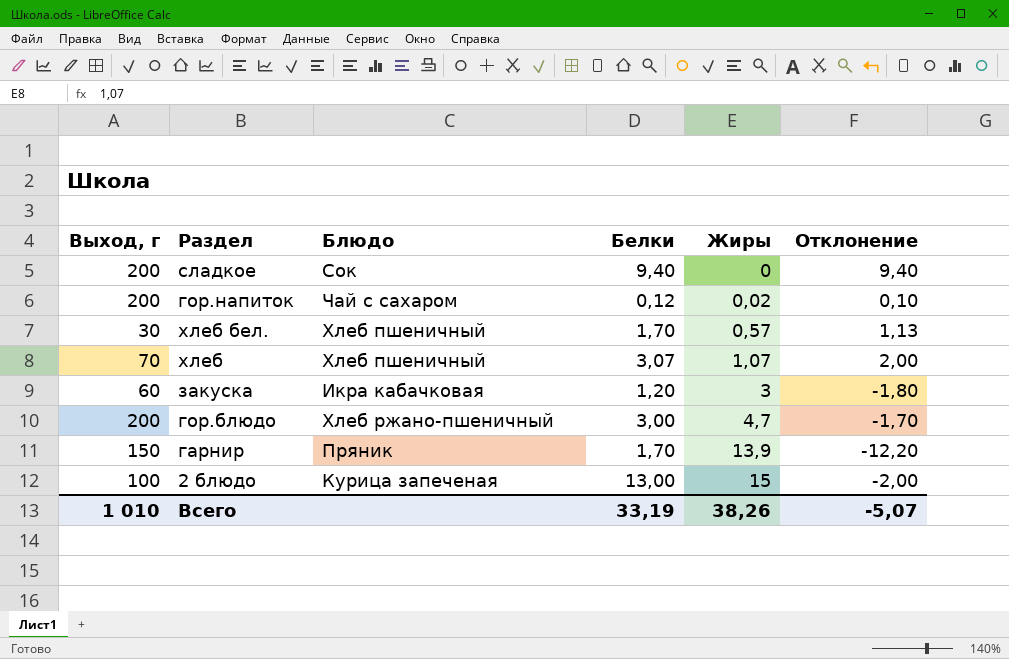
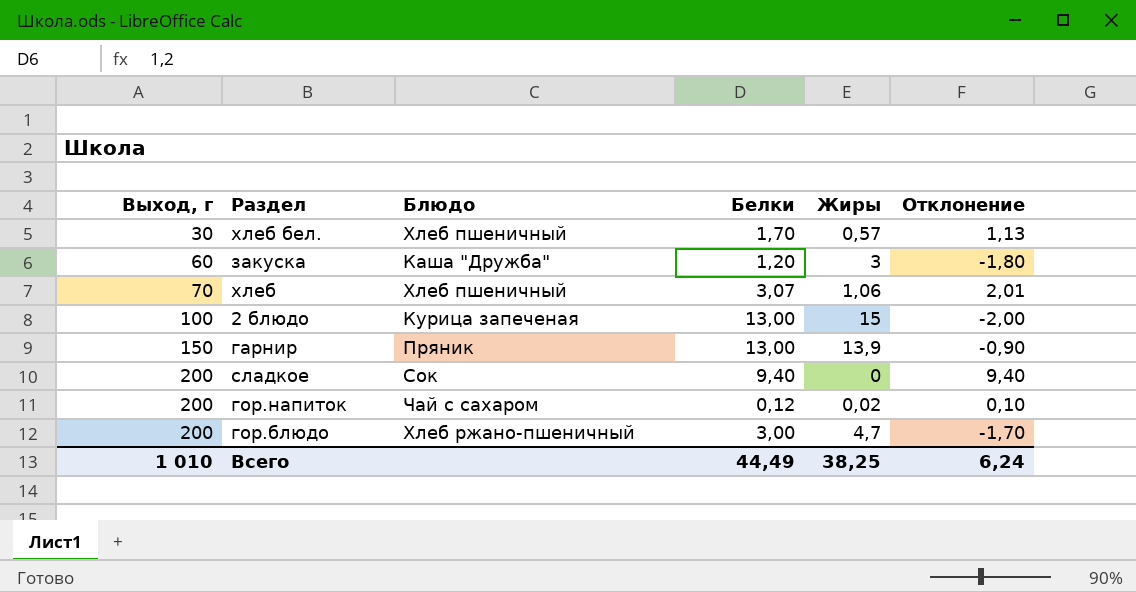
row order: Жиры ascending -> Выход, г ascending
закуска | Блюдо: Икра кабачковая -> Каша "Дружба"
хлеб | Жиры: 1,07 -> 1,06
хлеб | Отклонение: 2,00 -> 2,01
гарнир | Белки: 1,70 -> 13,00
гарнир | Отклонение: -12,20 -> -0,90
Всего | Белки: 33,19 -> 44,49
Всего | Жиры: 38,26 -> 38,25
Всего | Отклонение: -5,07 -> 6,24

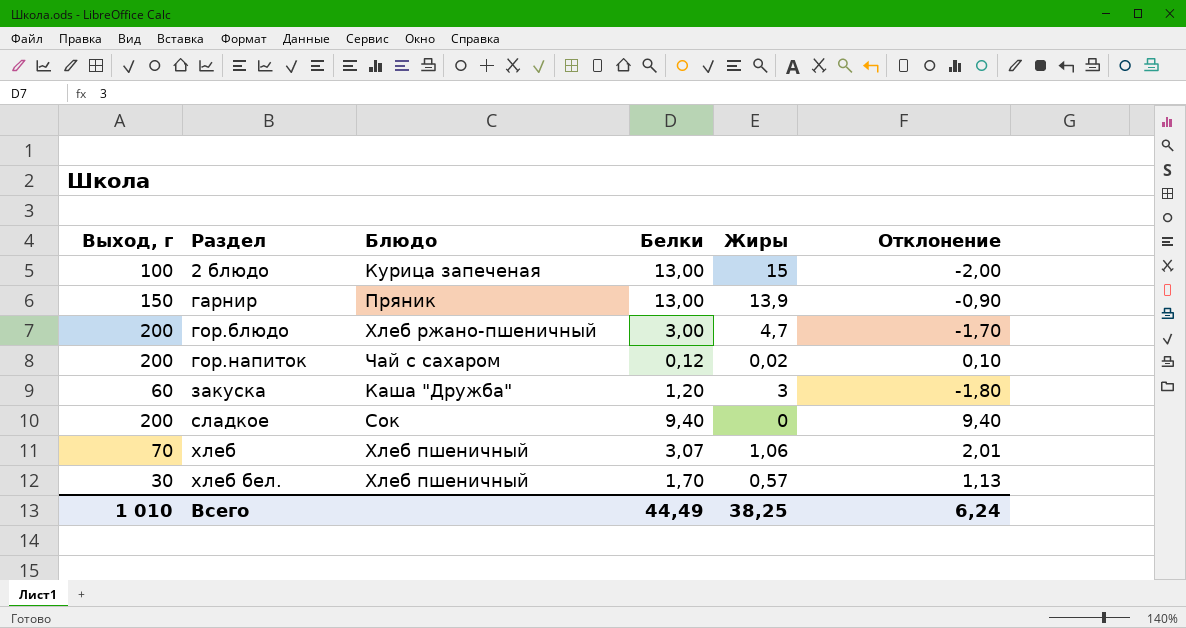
row order: Выход, г ascending -> Раздел ascending

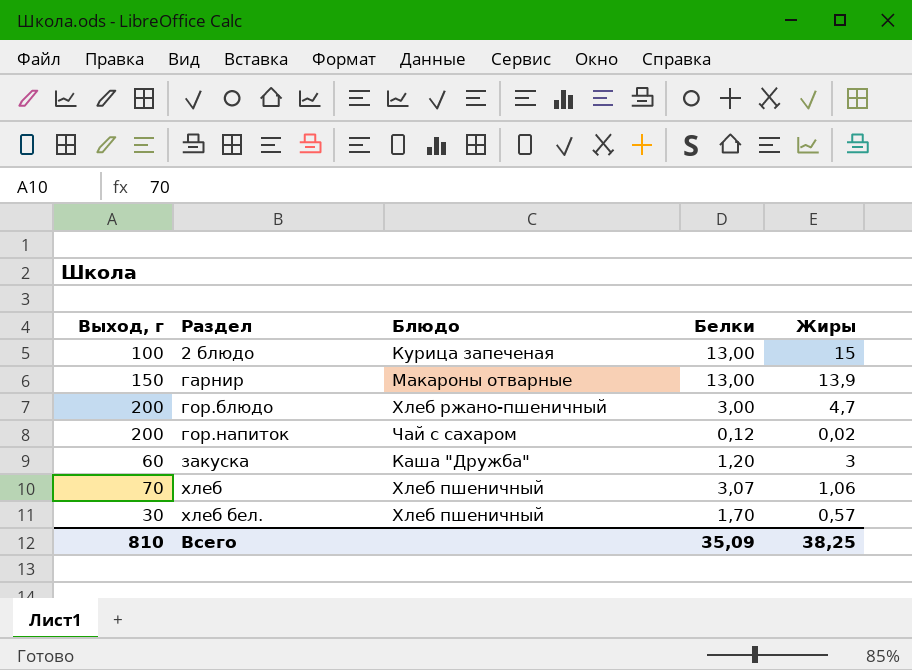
column Отклонение | formula: [Белки] - [Жиры] -> none
row сладкое: 200 | Сок | 9,40 | 0 | 9,40 -> none
гарнир | Блюдо: Пряник -> Макароны отварные
Всего | Выход, г: 1 010 -> 810
Всего | Белки: 44,49 -> 35,09

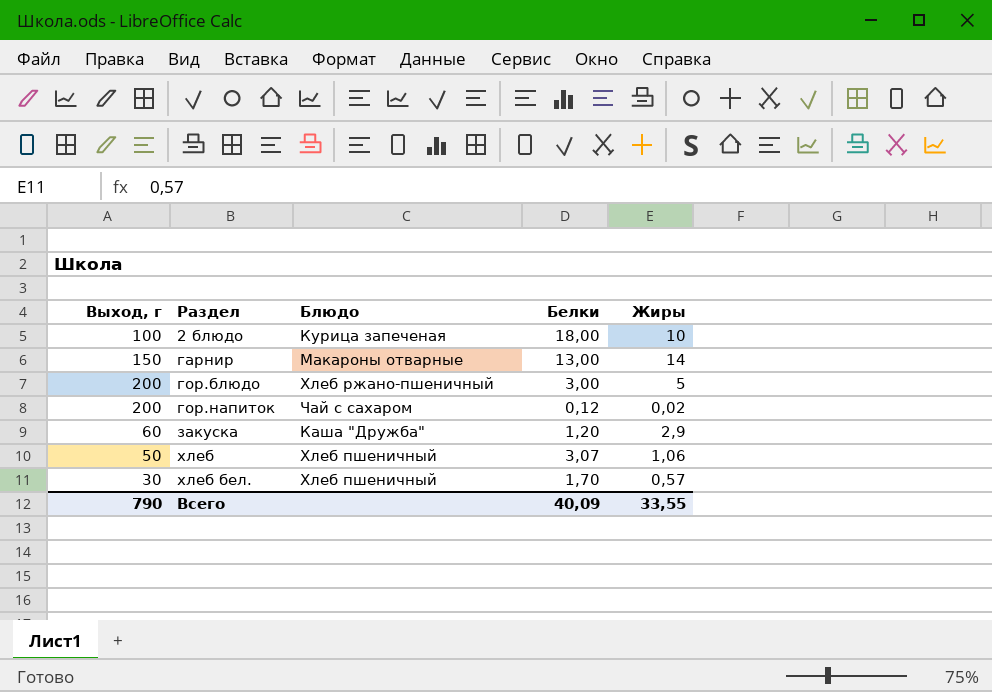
2 блюдо | Белки: 13,00 -> 18,00
2 блюдо | Жиры: 15 -> 10
гарнир | Жиры: 13,9 -> 14
гор.блюдо | Жиры: 4,7 -> 5
закуска | Жиры: 3 -> 2,9
хлеб | Выход, г: 70 -> 50
Всего | Выход, г: 810 -> 790
Всего | Белки: 35,09 -> 40,09
Всего | Жиры: 38,25 -> 33,55

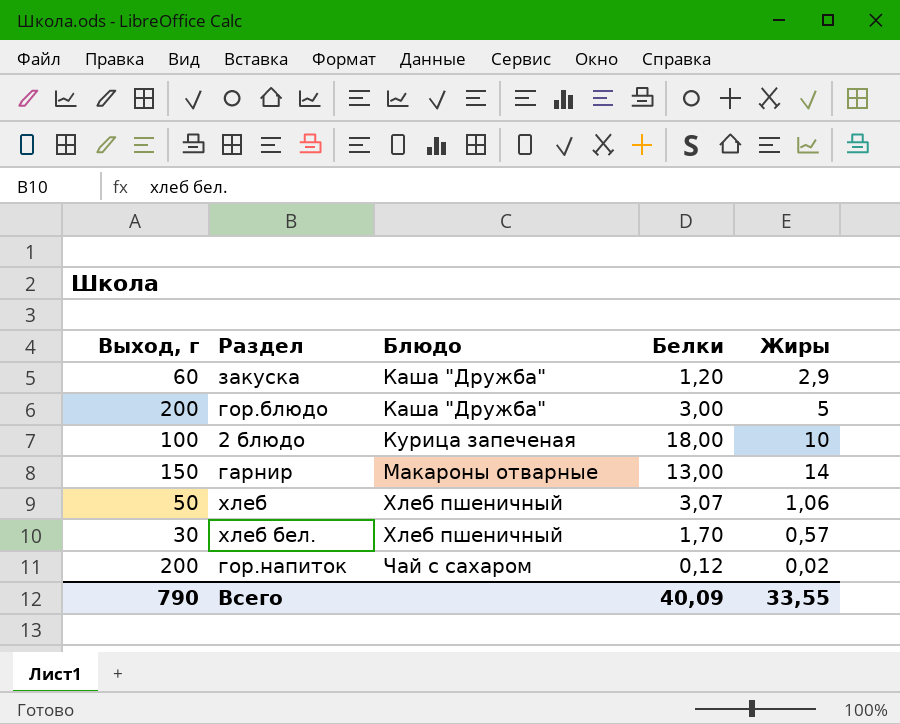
row order: Раздел ascending -> Блюдо ascending
гор.блюдо | Блюдо: Хлеб ржано-пшеничный -> Каша "Дружба"

